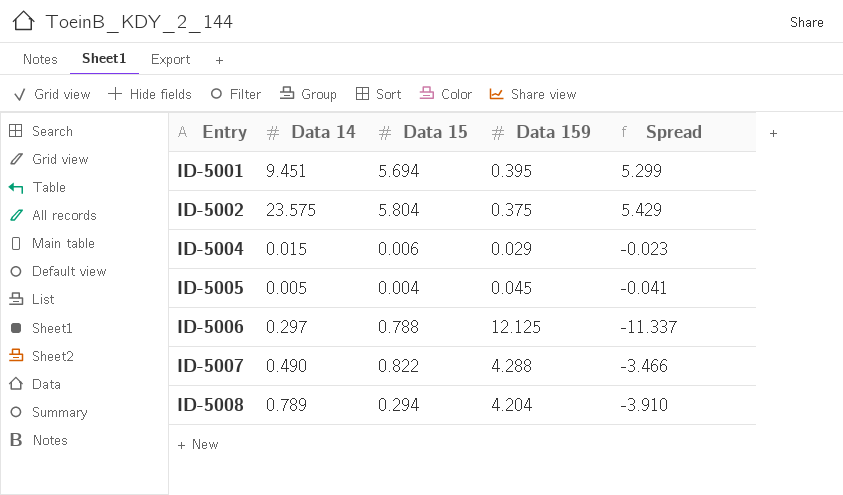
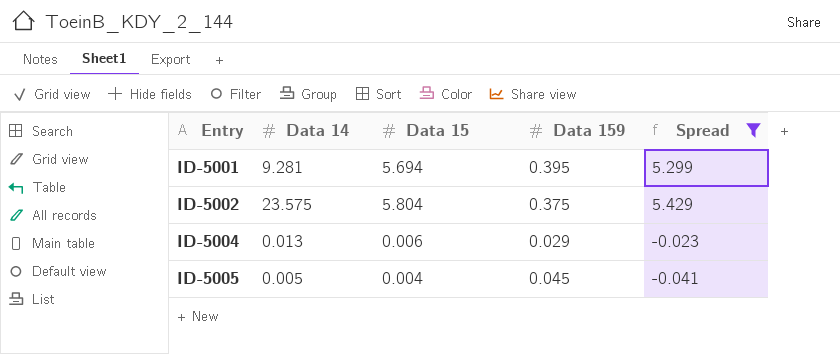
filter: none -> Spread >= -0.041
ID-5001 | Data 14: 9.451 -> 9.281
ID-5004 | Data 14: 0.015 -> 0.013

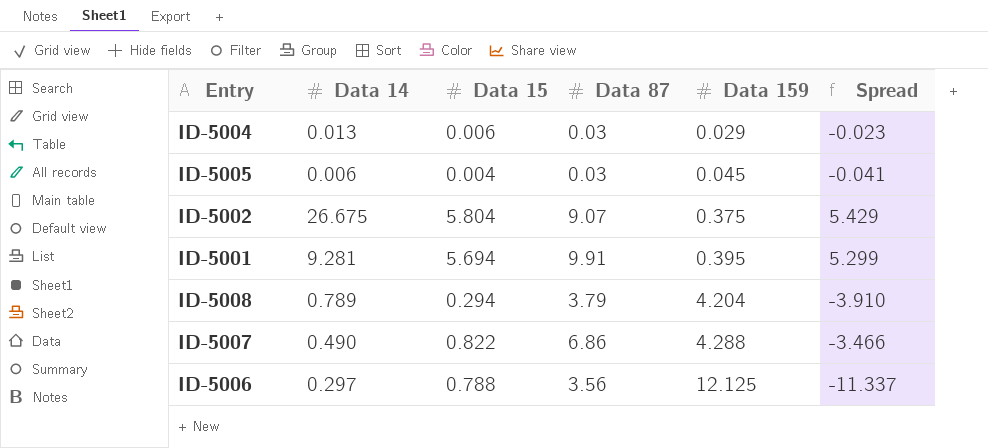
filter: Spread >= -0.041 -> none
row order: Entry ascending -> Data 159 ascending
column Data 87 | position: none -> 4
ID-5005 | Data 14: 0.005 -> 0.006
ID-5002 | Data 14: 23.575 -> 26.675

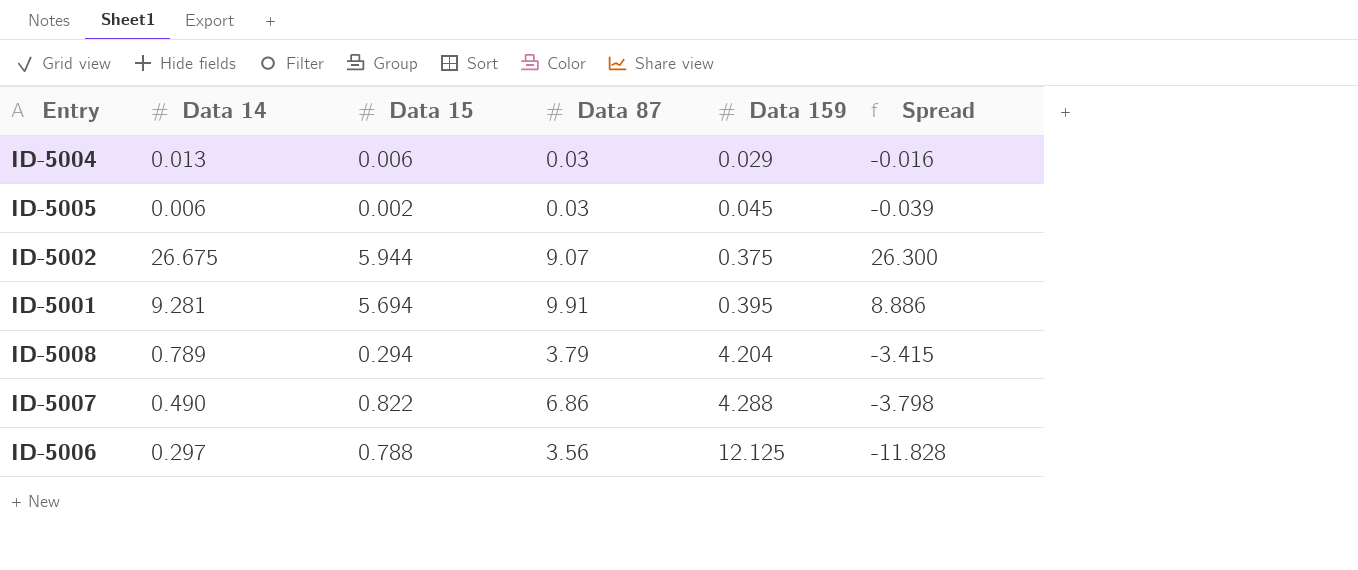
column Spread | formula: [Data 15] - [Data 159] -> [Data 14] - [Data 159]
ID-5005 | Data 15: 0.004 -> 0.002
ID-5002 | Data 15: 5.804 -> 5.944

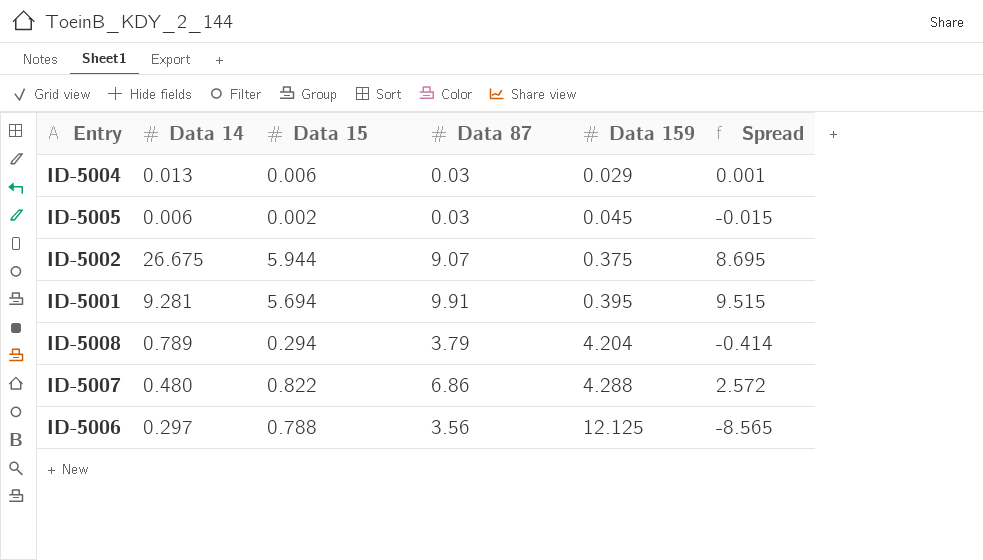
column Spread | formula: [Data 14] - [Data 159] -> [Data 87] - [Data 159]
ID-5007 | Data 14: 0.490 -> 0.480

